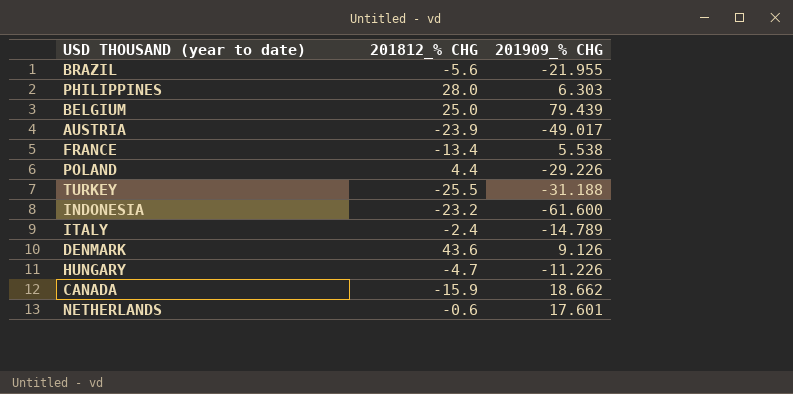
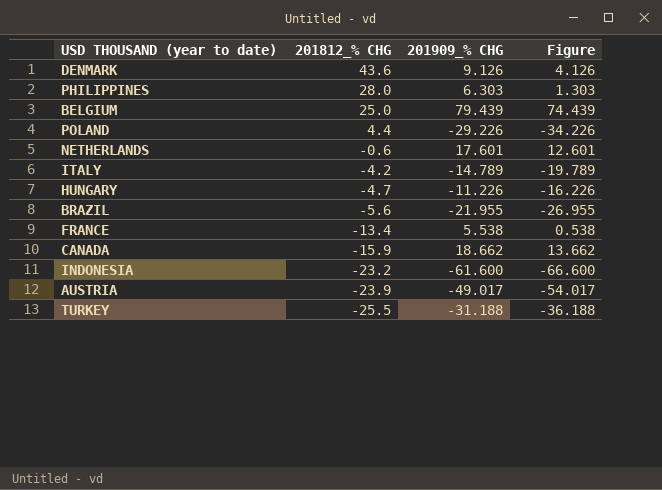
row order: none -> 201812_% CHG descending
column Figure | formula: none -> [201909_% CHG] - 5
ITALY | 201812_% CHG: -2.4 -> -4.2

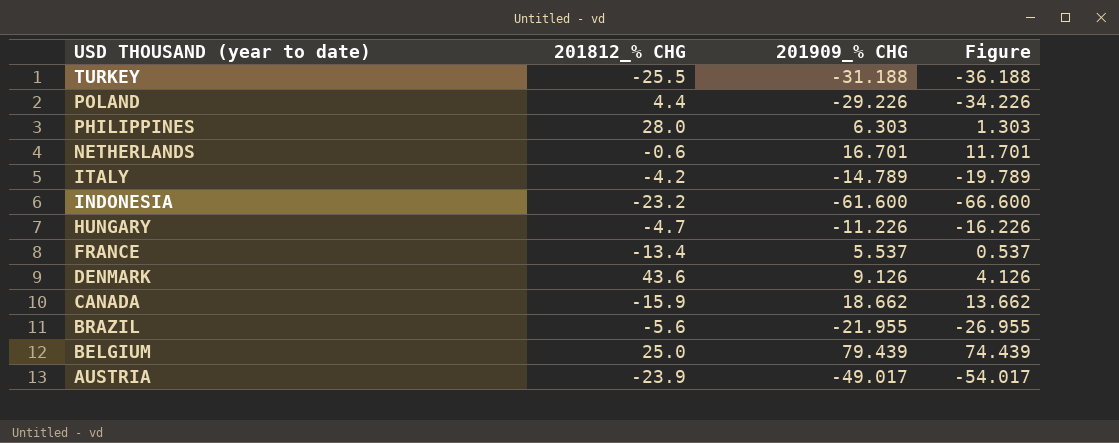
row order: 201812_% CHG descending -> USD THOUSAND (year to date) descending
NETHERLANDS | 201909_% CHG: 17.601 -> 16.701
NETHERLANDS | Figure: 12.601 -> 11.701
FRANCE | 201909_% CHG: 5.538 -> 5.537
FRANCE | Figure: 0.538 -> 0.537

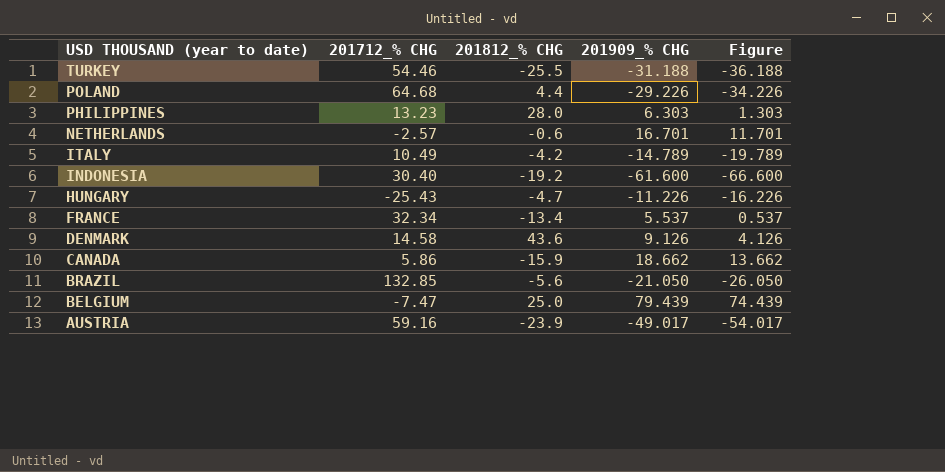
column 201712_% CHG | position: none -> 2
INDONESIA | 201812_% CHG: -23.2 -> -19.2
BRAZIL | 201909_% CHG: -21.955 -> -21.050
BRAZIL | Figure: -26.955 -> -26.050

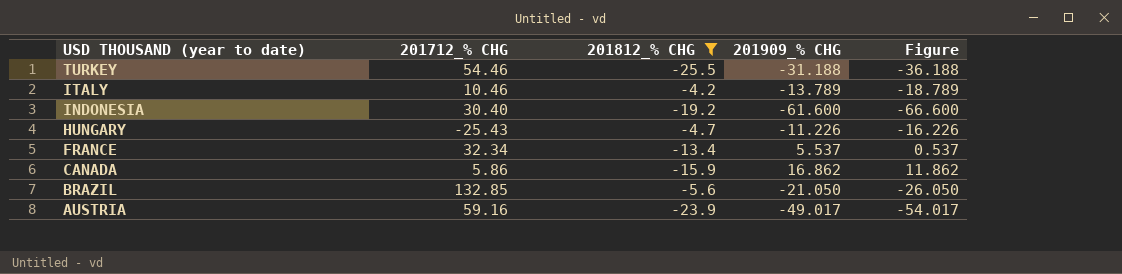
filter: none -> 201812_% CHG <= -4.2
ITALY | 201712_% CHG: 10.49 -> 10.46
ITALY | 201909_% CHG: -14.789 -> -13.789
ITALY | Figure: -19.789 -> -18.789
CANADA | 201909_% CHG: 18.662 -> 16.862
CANADA | Figure: 13.662 -> 11.862

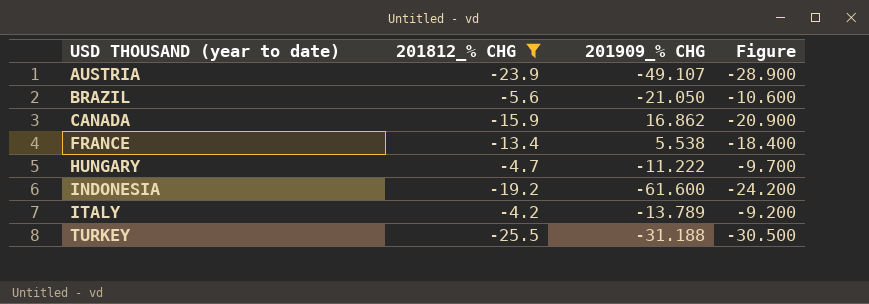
row order: USD THOUSAND (year to date) descending -> USD THOUSAND (year to date) ascending
column 201712_% CHG | position: 2 -> none
column Figure | formula: [201909_% CHG] - 5 -> [201812_% CHG] - 5
AUSTRIA | 201909_% CHG: -49.017 -> -49.107
FRANCE | 201909_% CHG: 5.537 -> 5.538
HUNGARY | 201909_% CHG: -11.226 -> -11.222

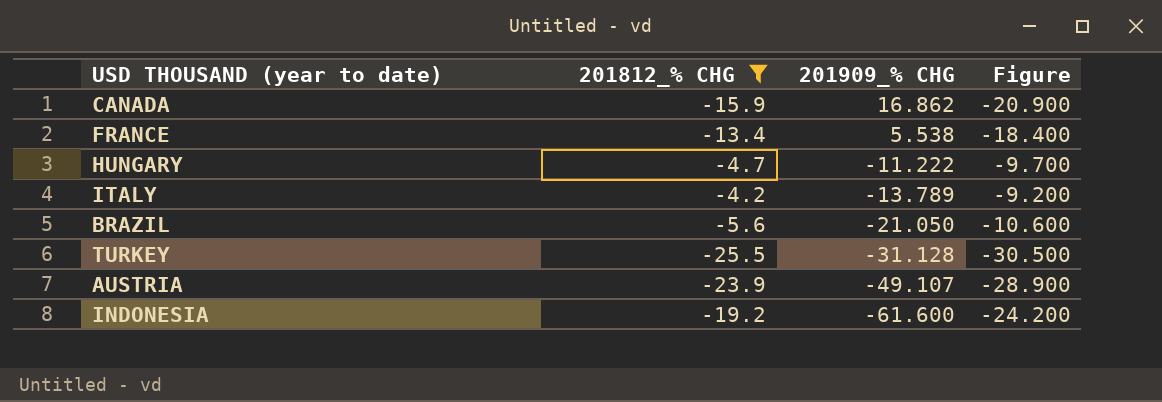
row order: USD THOUSAND (year to date) ascending -> 201909_% CHG descending
TURKEY | 201909_% CHG: -31.188 -> -31.128

